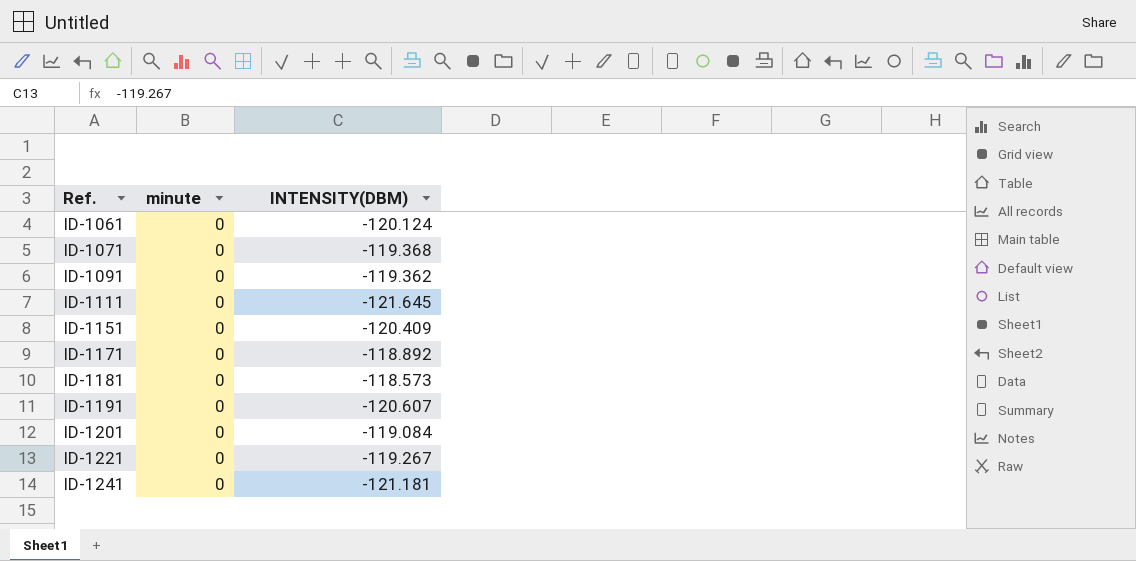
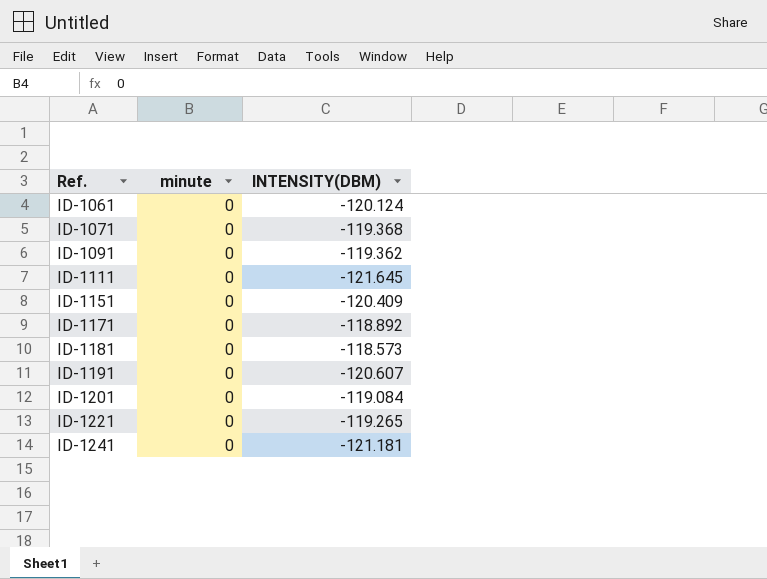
ID-1221 | INTENSITY(DBM): -119.267 -> -119.265

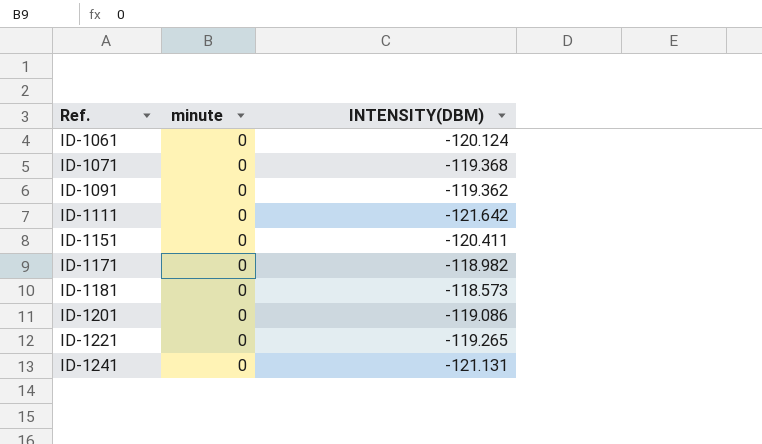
row ID-1191: 0 | -120.607 -> none
ID-1111 | INTENSITY(DBM): -121.645 -> -121.642
ID-1151 | INTENSITY(DBM): -120.409 -> -120.411
ID-1171 | INTENSITY(DBM): -118.892 -> -118.982
ID-1201 | INTENSITY(DBM): -119.084 -> -119.086
ID-1241 | INTENSITY(DBM): -121.181 -> -121.131

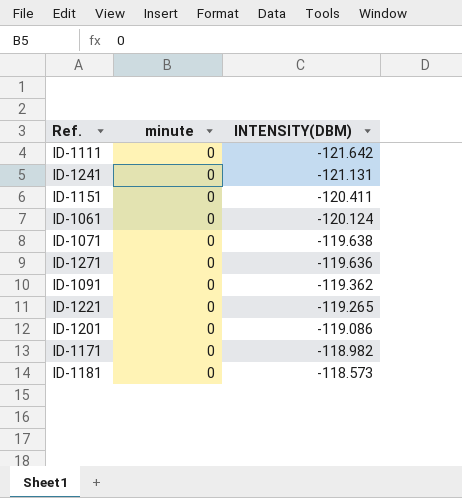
row order: Ref. ascending -> INTENSITY(DBM) ascending
ID-1071 | INTENSITY(DBM): -119.368 -> -119.638
row ID-1271: none -> 0 | -119.636

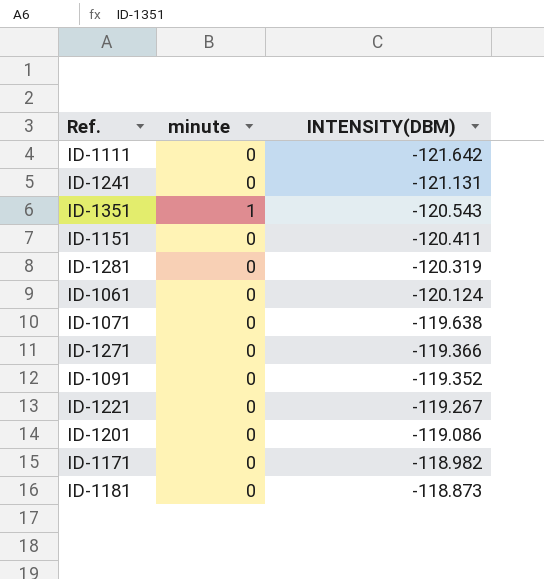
row ID-1351: none -> 1 | -120.543
row ID-1281: none -> 0 | -120.319
ID-1271 | INTENSITY(DBM): -119.636 -> -119.366
ID-1091 | INTENSITY(DBM): -119.362 -> -119.352
ID-1221 | INTENSITY(DBM): -119.265 -> -119.267
ID-1181 | INTENSITY(DBM): -118.573 -> -118.873

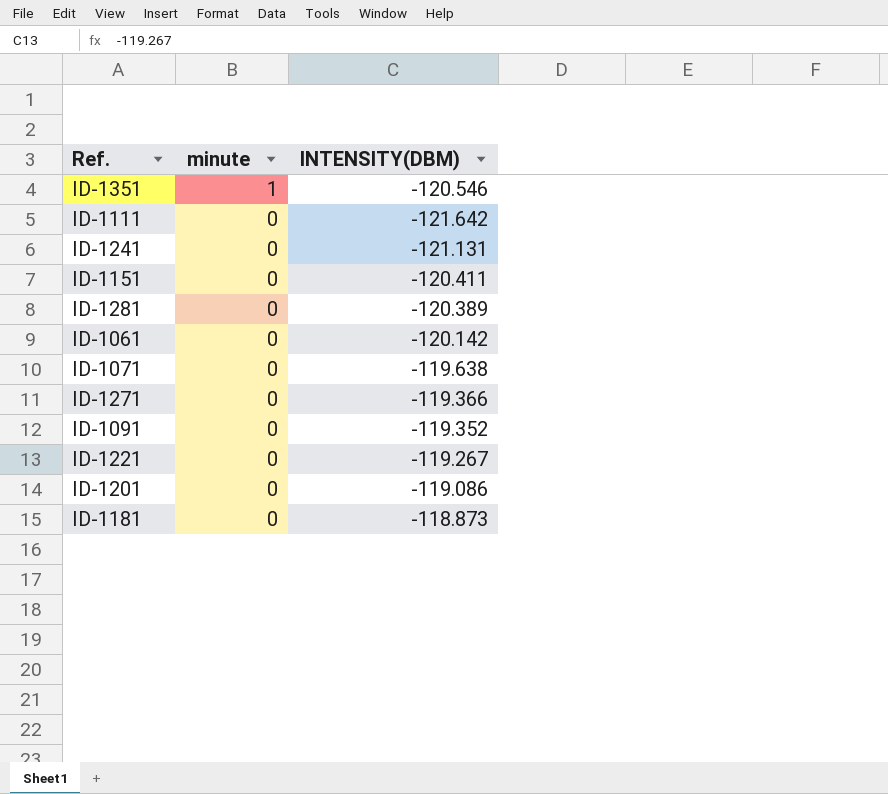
row order: INTENSITY(DBM) ascending -> minute descending
row ID-1171: 0 | -118.982 -> none
ID-1351 | INTENSITY(DBM): -120.543 -> -120.546
ID-1281 | INTENSITY(DBM): -120.319 -> -120.389
ID-1061 | INTENSITY(DBM): -120.124 -> -120.142

